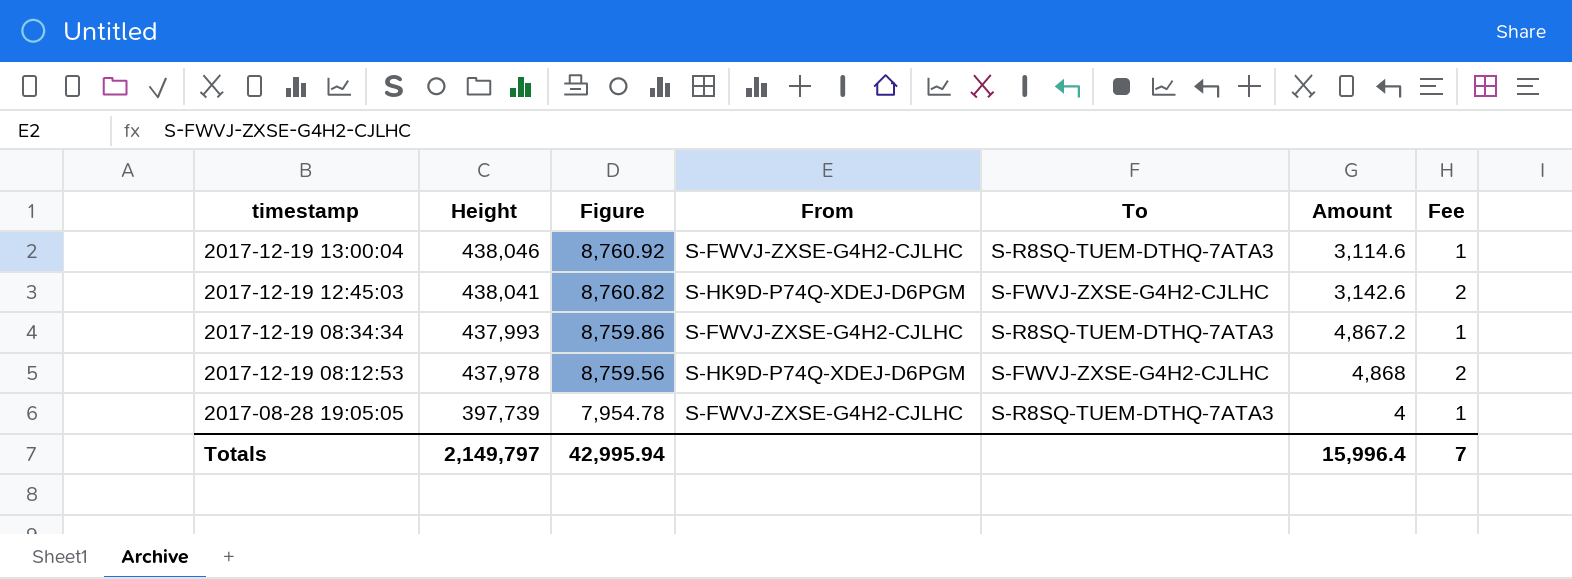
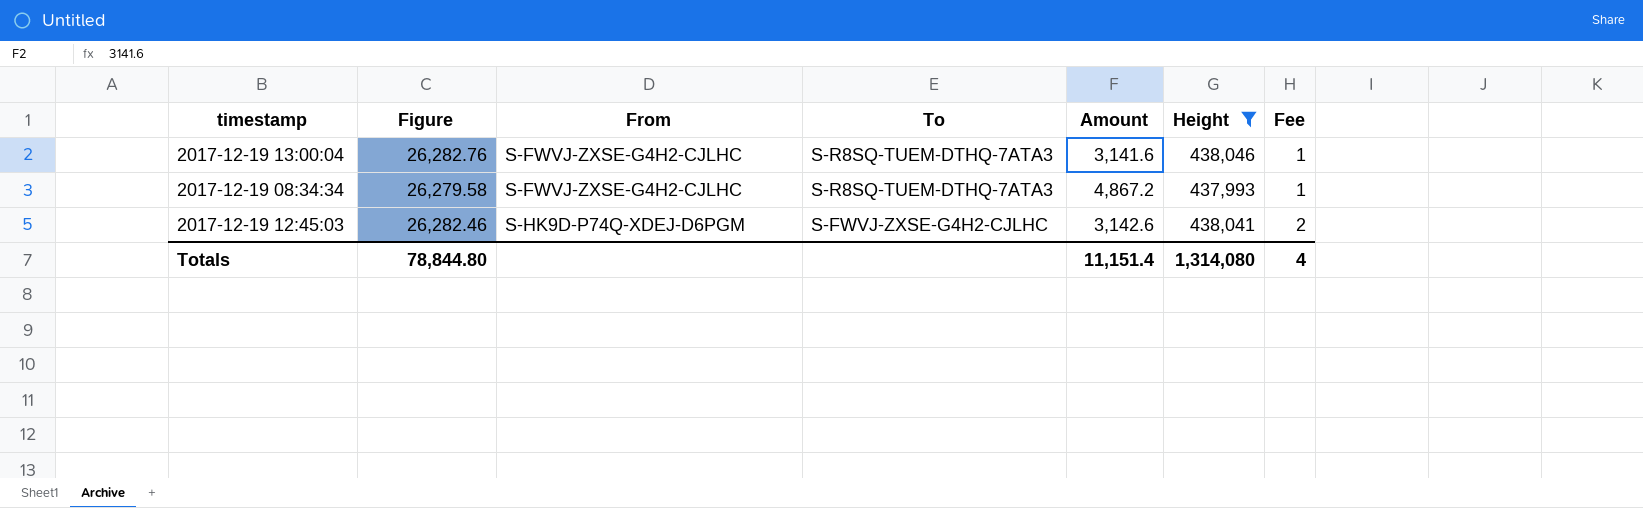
filter: none -> Height >= 437,993
row order: timestamp descending -> From ascending
column Figure | formula: [Height] * 0.02 -> [Height] * 0.06
column Height | position: 2 -> 6
2017-12-19 13:00:04 | Amount: 3,114.6 -> 3,141.6
Totals | Figure: 42,995.94 -> 78,844.80
Totals | Amount: 15,996.4 -> 11,151.4
Totals | Height: 2,149,797 -> 1,314,080
Totals | Fee: 7 -> 4

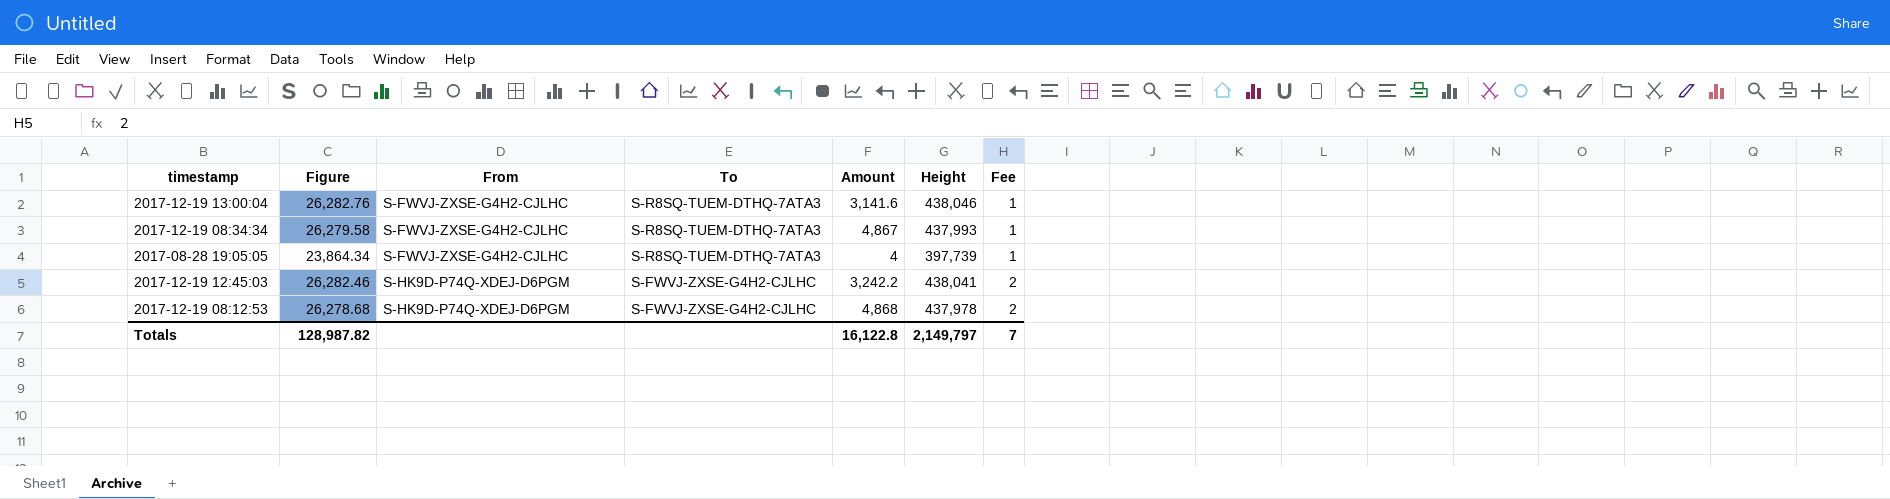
filter: Height >= 437,993 -> none
2017-12-19 08:34:34 | Amount: 4,867.2 -> 4,867
2017-12-19 12:45:03 | Amount: 3,142.6 -> 3,242.2
Totals | Figure: 78,844.80 -> 128,987.82
Totals | Amount: 11,151.4 -> 16,122.8
Totals | Height: 1,314,080 -> 2,149,797
Totals | Fee: 4 -> 7

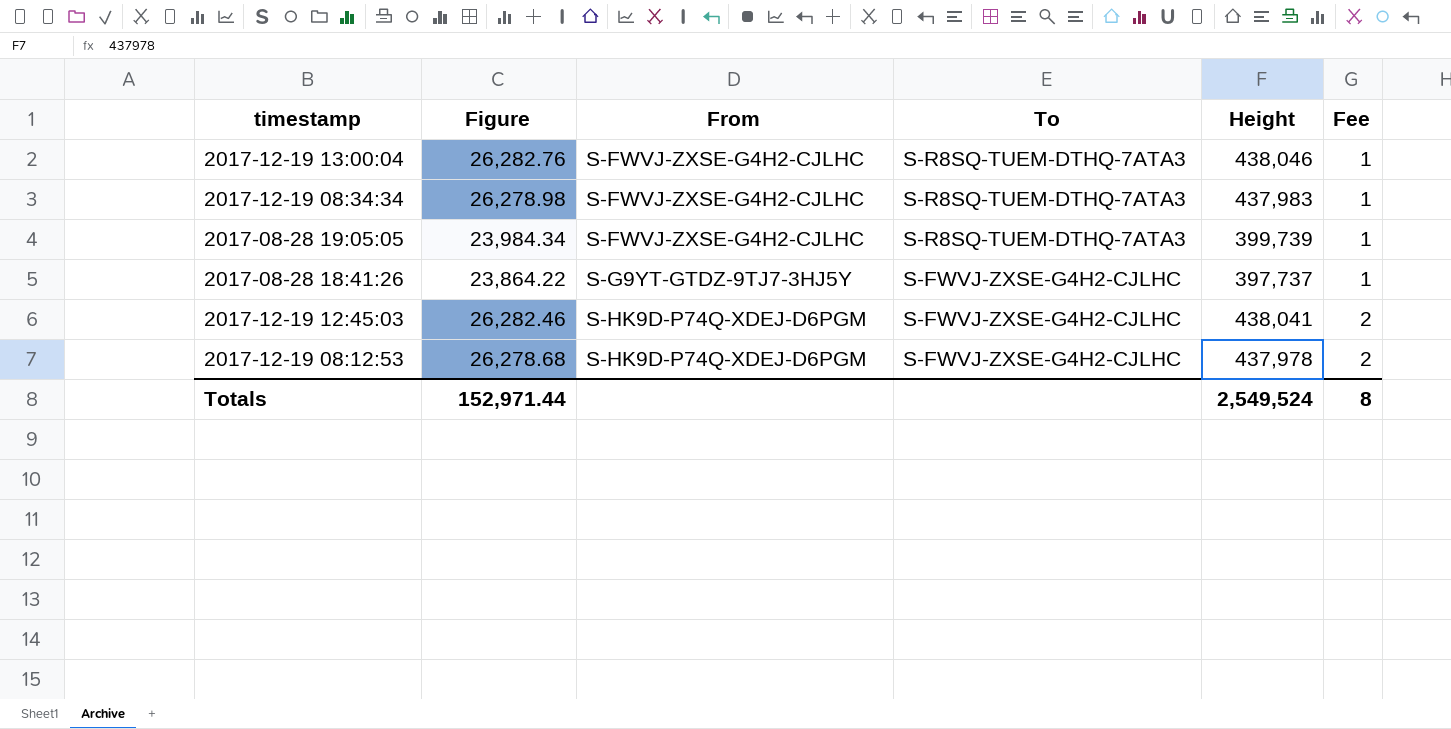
column Amount | position: 5 -> none
2017-12-19 08:34:34 | Figure: 26,279.58 -> 26,278.98
2017-12-19 08:34:34 | Height: 437,993 -> 437,983
2017-08-28 19:05:05 | Figure: 23,864.34 -> 23,984.34
2017-08-28 19:05:05 | Height: 397,739 -> 399,739
row 2017-08-28 18:41:26: none -> 23,864.22 | S-G9YT-GTDZ-9TJ7-3HJ5Y | S-FWVJ-ZXSE-G4H2-CJLHC | 397,737 | 1
Totals | Figure: 128,987.82 -> 152,971.44
Totals | Height: 2,149,797 -> 2,549,524
Totals | Fee: 7 -> 8

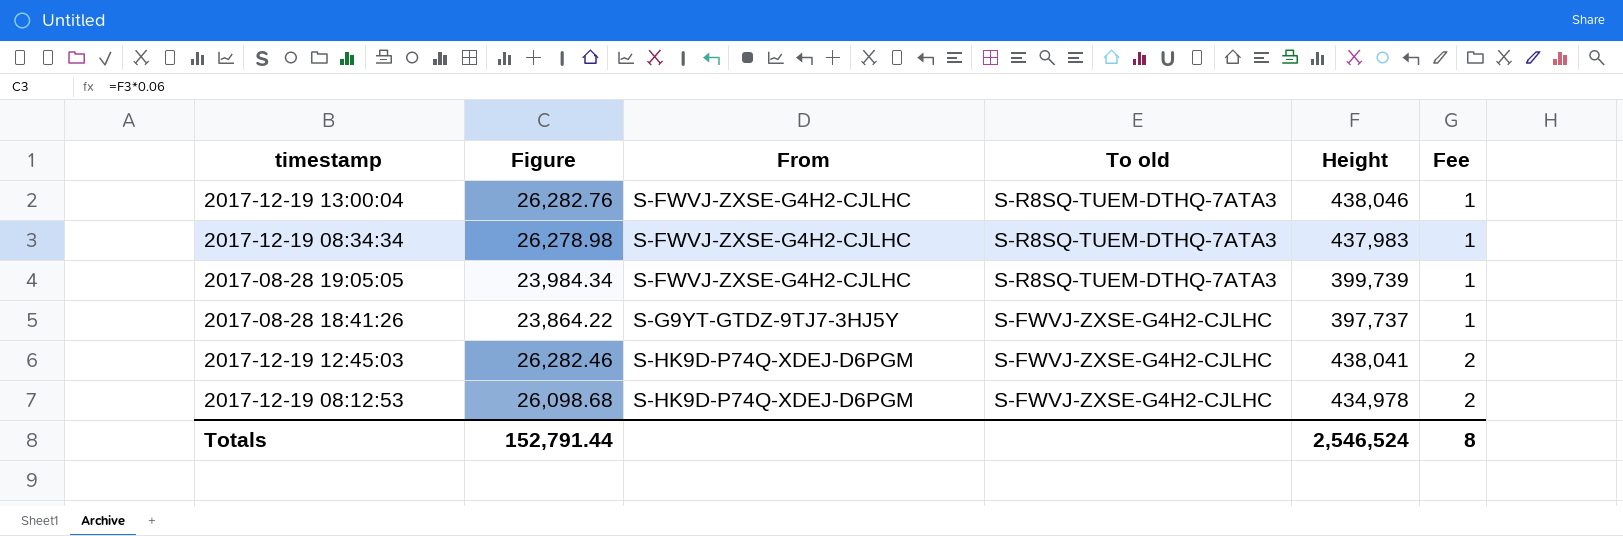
column name: To -> To old
2017-12-19 08:12:53 | Figure: 26,278.68 -> 26,098.68
2017-12-19 08:12:53 | Height: 437,978 -> 434,978
Totals | Figure: 152,971.44 -> 152,791.44
Totals | Height: 2,549,524 -> 2,546,524

